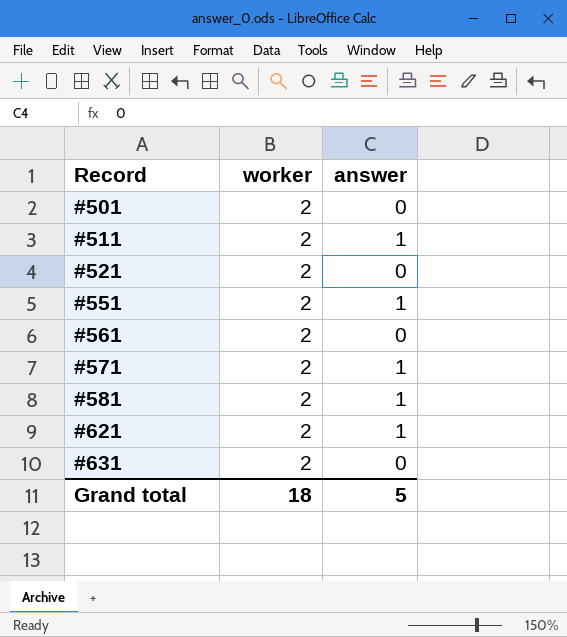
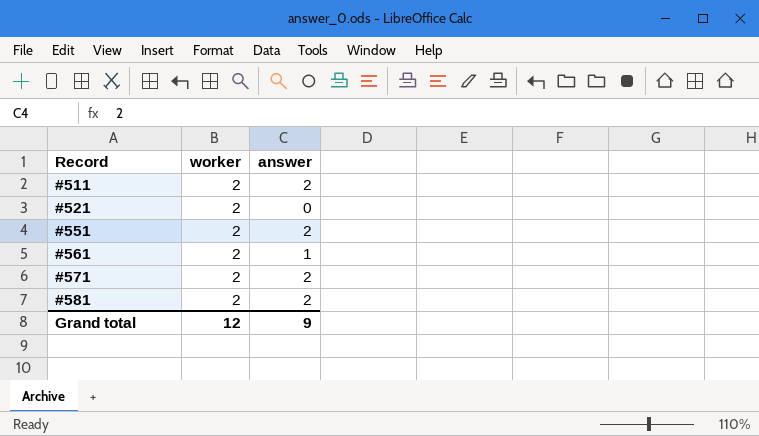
row #501: 2 | 0 -> none
row #621: 2 | 1 -> none
row #631: 2 | 0 -> none
#511 | answer: 1 -> 2
#551 | answer: 1 -> 2
#561 | answer: 0 -> 1
#571 | answer: 1 -> 2
#581 | answer: 1 -> 2
Grand total | worker: 18 -> 12
Grand total | answer: 5 -> 9

